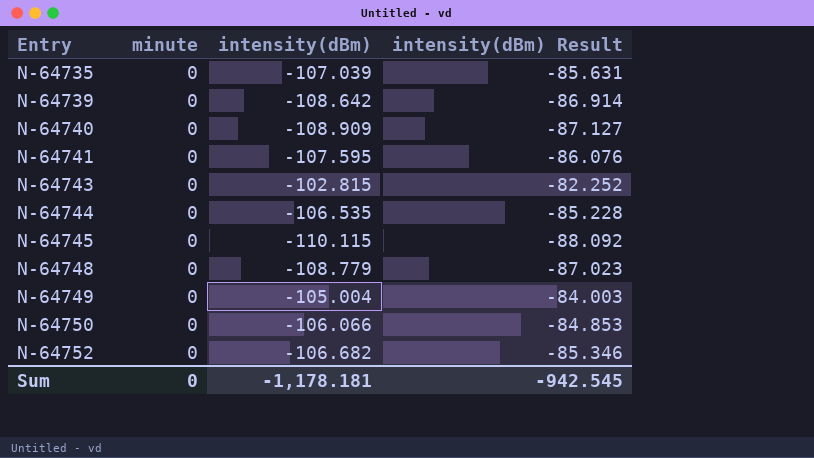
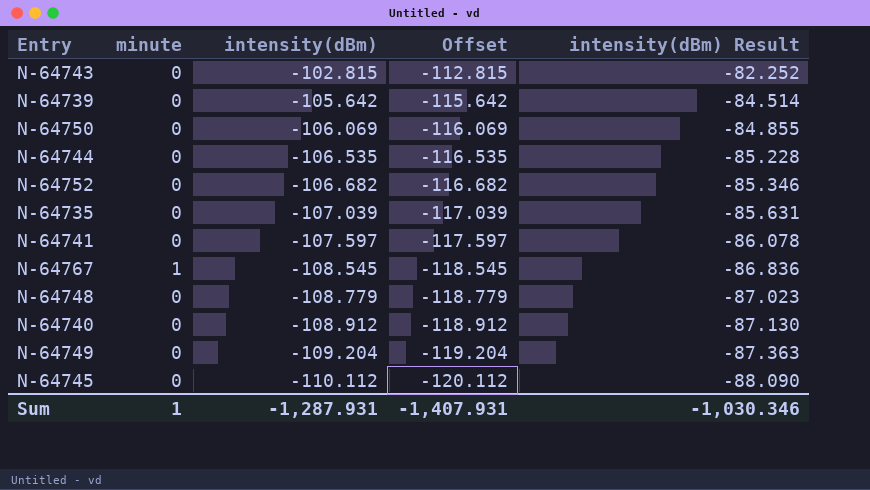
row order: Entry ascending -> intensity(dBm) descending
column Offset | formula: none -> [intensity(dBm)] - 10
N-64739 | intensity(dBm): -108.642 -> -105.642
N-64739 | intensity(dBm) Result: -86.914 -> -84.514
N-64750 | intensity(dBm): -106.066 -> -106.069
N-64750 | intensity(dBm) Result: -84.853 -> -84.855
N-64741 | intensity(dBm): -107.595 -> -107.597
N-64741 | intensity(dBm) Result: -86.076 -> -86.078
row N-64767: none -> 1 | -108.545 | -118.545 | -86.836
N-64740 | intensity(dBm): -108.909 -> -108.912
N-64740 | intensity(dBm) Result: -87.127 -> -87.130
N-64749 | intensity(dBm): -105.004 -> -109.204
N-64749 | intensity(dBm) Result: -84.003 -> -87.363
N-64745 | intensity(dBm): -110.115 -> -110.112
N-64745 | intensity(dBm) Result: -88.092 -> -88.090
Sum | minute: 0 -> 1
Sum | intensity(dBm): -1,178.181 -> -1,287.931
Sum | intensity(dBm) Result: -942.545 -> -1,030.346

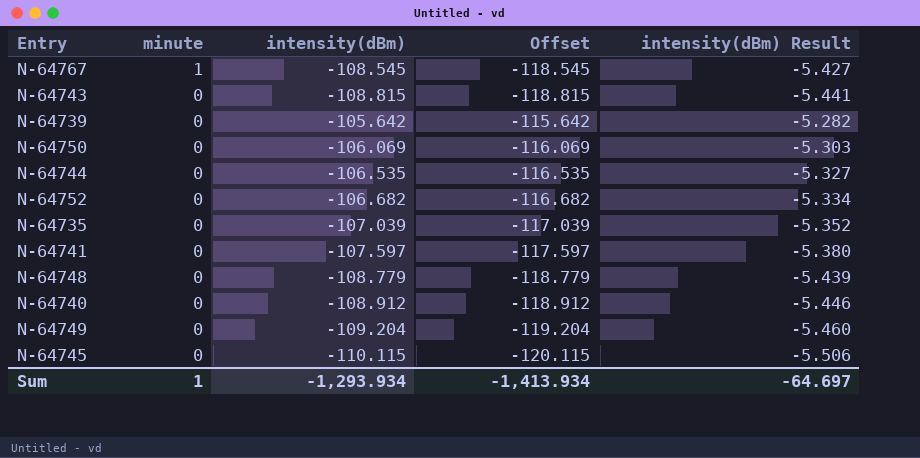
row order: intensity(dBm) descending -> minute descending
column intensity(dBm) Result | formula: [intensity(dBm)] * 0.8 -> [intensity(dBm)] * 0.05
N-64743 | intensity(dBm): -102.815 -> -108.815
N-64743 | Offset: -112.815 -> -118.815
N-64745 | intensity(dBm): -110.112 -> -110.115
N-64745 | Offset: -120.112 -> -120.115
Sum | intensity(dBm): -1,287.931 -> -1,293.934
Sum | Offset: -1,407.931 -> -1,413.934
Sum | intensity(dBm) Result: -1,030.346 -> -64.697

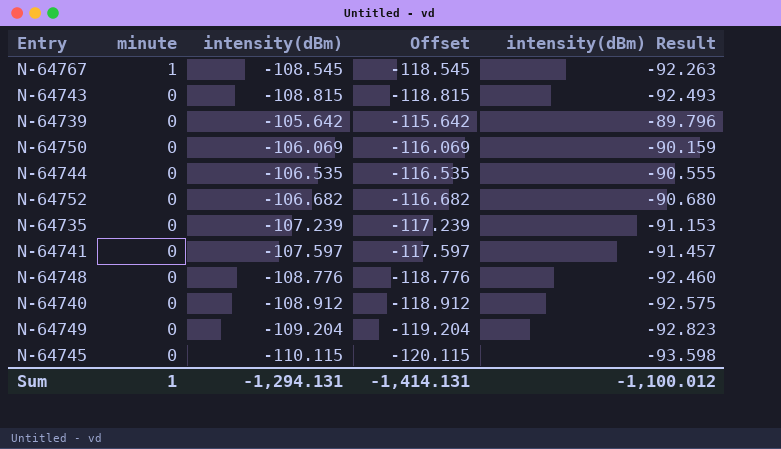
column intensity(dBm) Result | formula: [intensity(dBm)] * 0.05 -> [intensity(dBm)] * 0.85
N-64735 | intensity(dBm): -107.039 -> -107.239
N-64735 | Offset: -117.039 -> -117.239
N-64748 | intensity(dBm): -108.779 -> -108.776
N-64748 | Offset: -118.779 -> -118.776
Sum | intensity(dBm): -1,293.934 -> -1,294.131
Sum | Offset: -1,413.934 -> -1,414.131
Sum | intensity(dBm) Result: -64.697 -> -1,100.012

